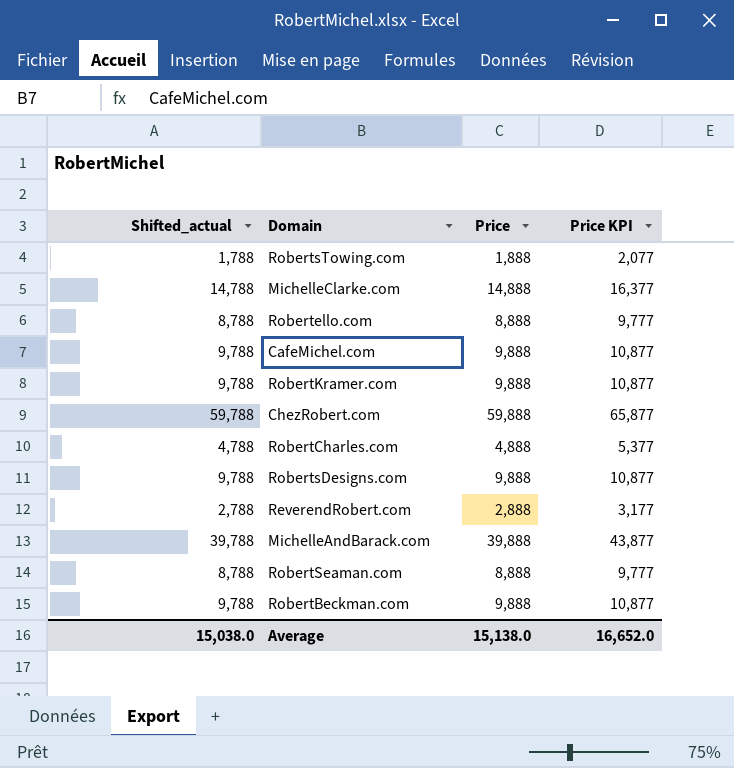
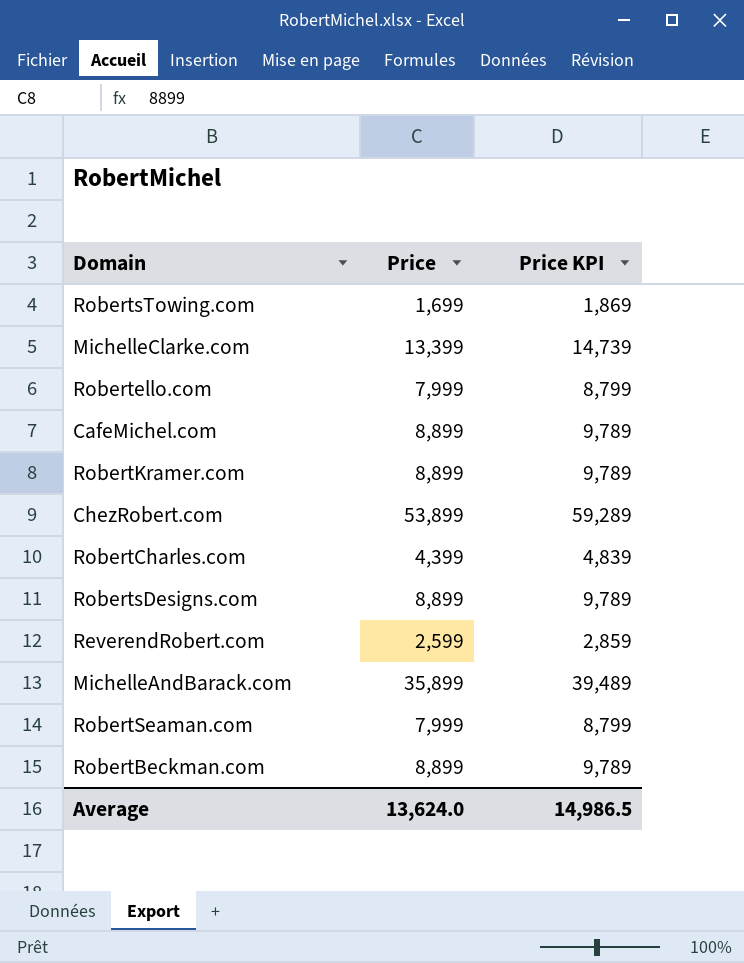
column Shifted_actual | formula: [Price] - 100 -> none
RobertsTowing.com | Price: 1,888 -> 1,699
RobertsTowing.com | Price KPI: 2,077 -> 1,869
MichelleClarke.com | Price: 14,888 -> 13,399
MichelleClarke.com | Price KPI: 16,377 -> 14,739
Robertello.com | Price: 8,888 -> 7,999
Robertello.com | Price KPI: 9,777 -> 8,799
CafeMichel.com | Price: 9,888 -> 8,899
CafeMichel.com | Price KPI: 10,877 -> 9,789
RobertKramer.com | Price: 9,888 -> 8,899
RobertKramer.com | Price KPI: 10,877 -> 9,789
ChezRobert.com | Price: 59,888 -> 53,899
ChezRobert.com | Price KPI: 65,877 -> 59,289
RobertCharles.com | Price: 4,888 -> 4,399
RobertCharles.com | Price KPI: 5,377 -> 4,839
RobertsDesigns.com | Price: 9,888 -> 8,899
RobertsDesigns.com | Price KPI: 10,877 -> 9,789
ReverendRobert.com | Price: 2,888 -> 2,599
ReverendRobert.com | Price KPI: 3,177 -> 2,859
MichelleAndBarack.com | Price: 39,888 -> 35,899
MichelleAndBarack.com | Price KPI: 43,877 -> 39,489
RobertSeaman.com | Price: 8,888 -> 7,999
RobertSeaman.com | Price KPI: 9,777 -> 8,799
RobertBeckman.com | Price: 9,888 -> 8,899
RobertBeckman.com | Price KPI: 10,877 -> 9,789
Average | Price: 15,138.0 -> 13,624.0
Average | Price KPI: 16,652.0 -> 14,986.5

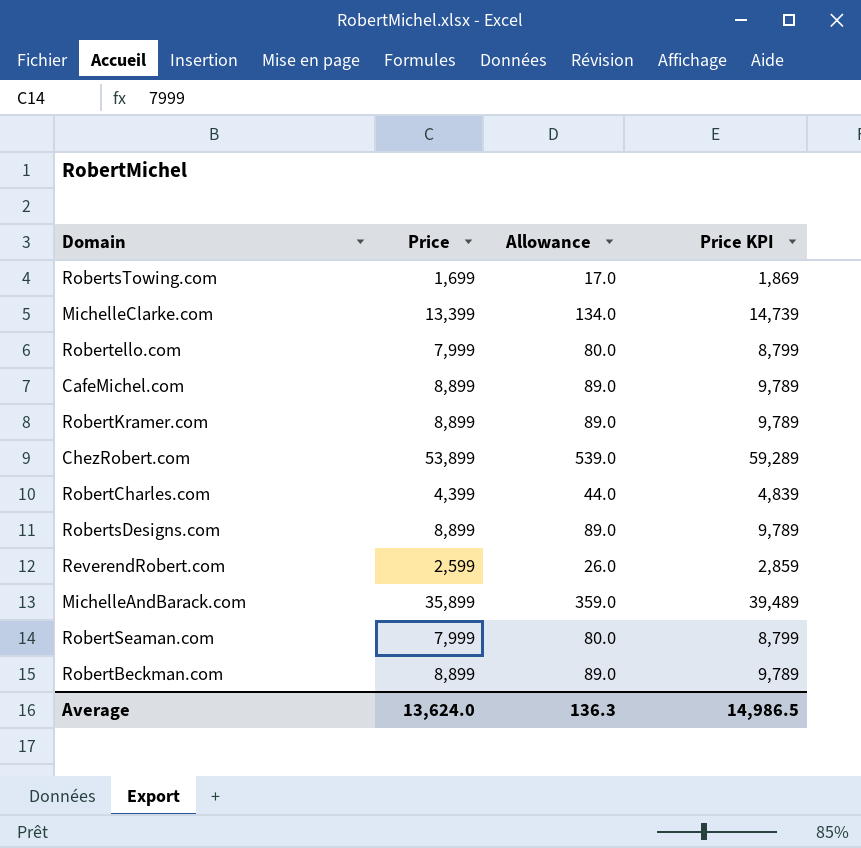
column Allowance | formula: none -> [Price] * 0.01

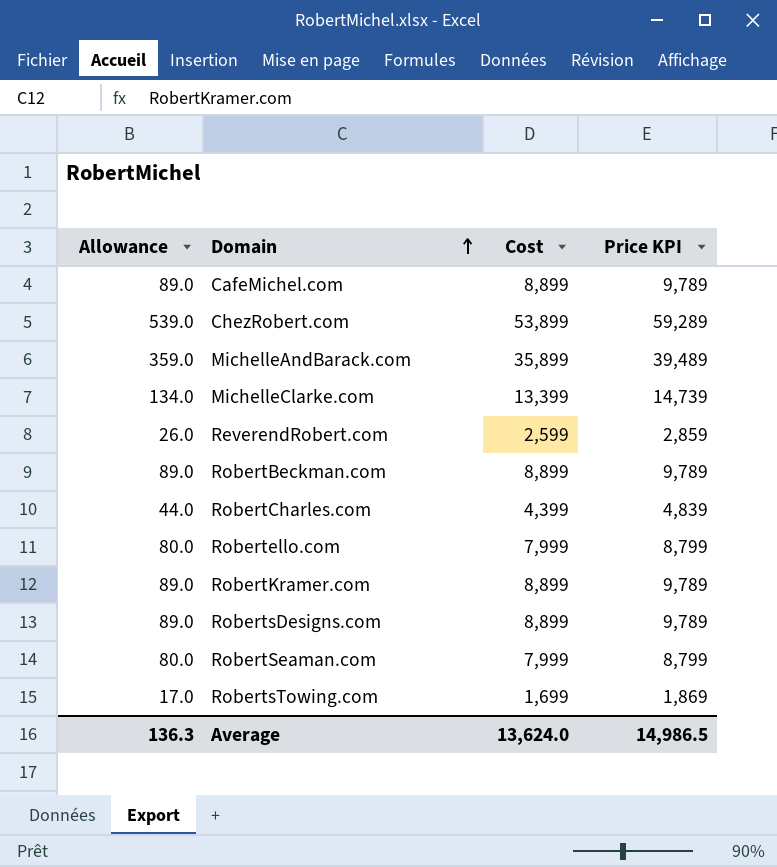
row order: none -> Domain ascending
column Allowance | position: 3 -> 1
column name: Price -> Cost

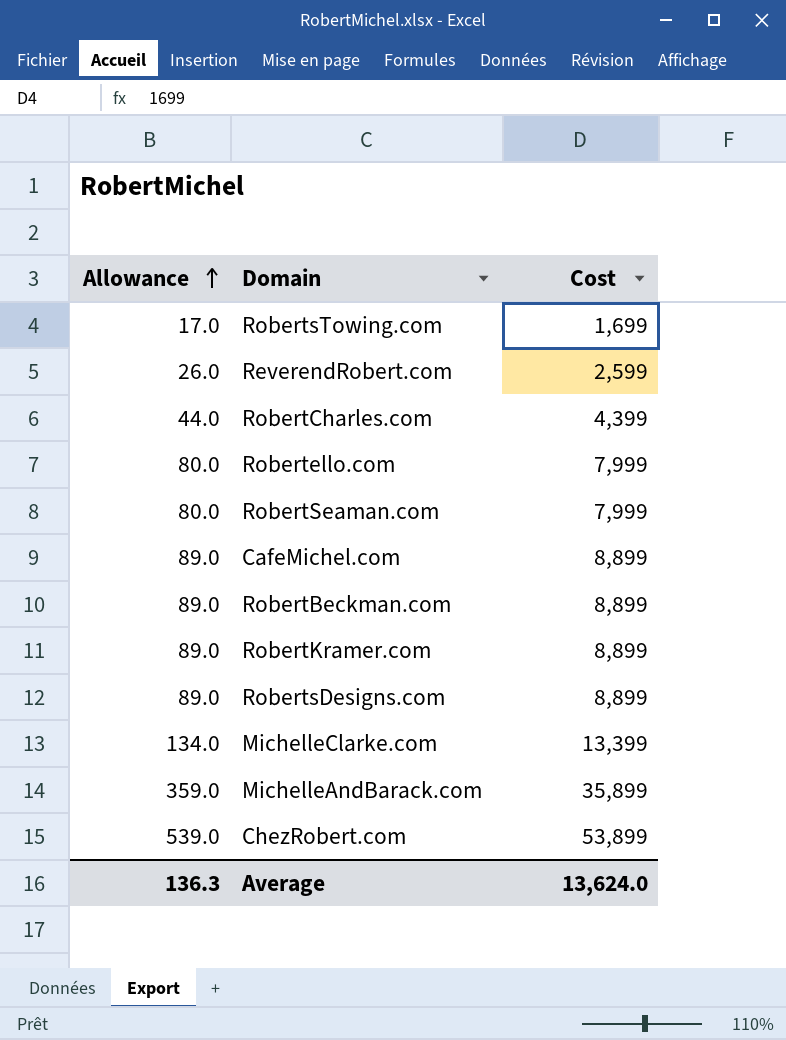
row order: Domain ascending -> Allowance ascending
column Price KPI | formula: [Cost] * 1.1 -> none

